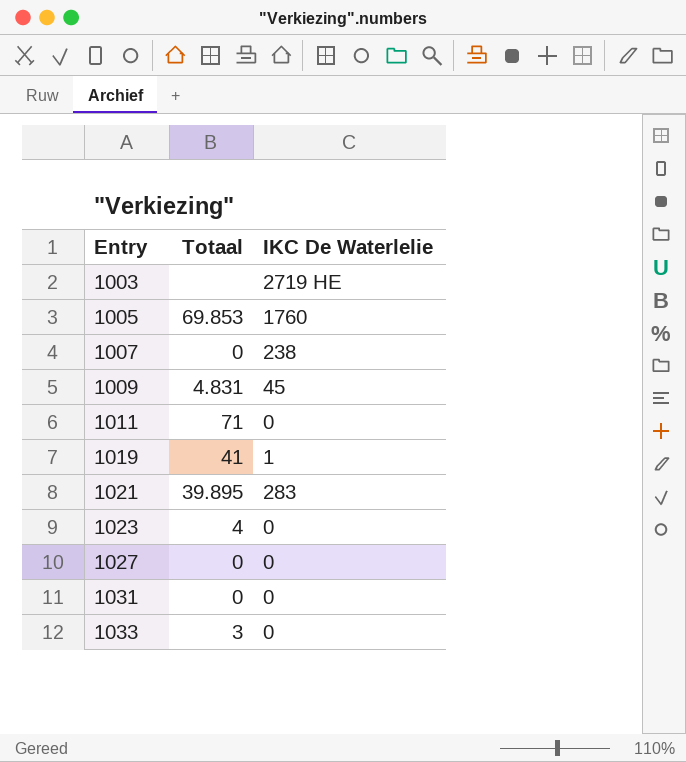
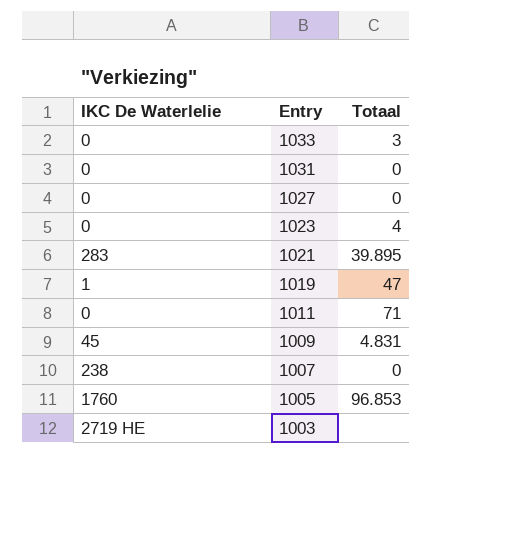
row order: Entry ascending -> Entry descending
column IKC De Waterlelie | position: 3 -> 1
1019 | Totaal: 41 -> 47
1005 | Totaal: 69.853 -> 96.853

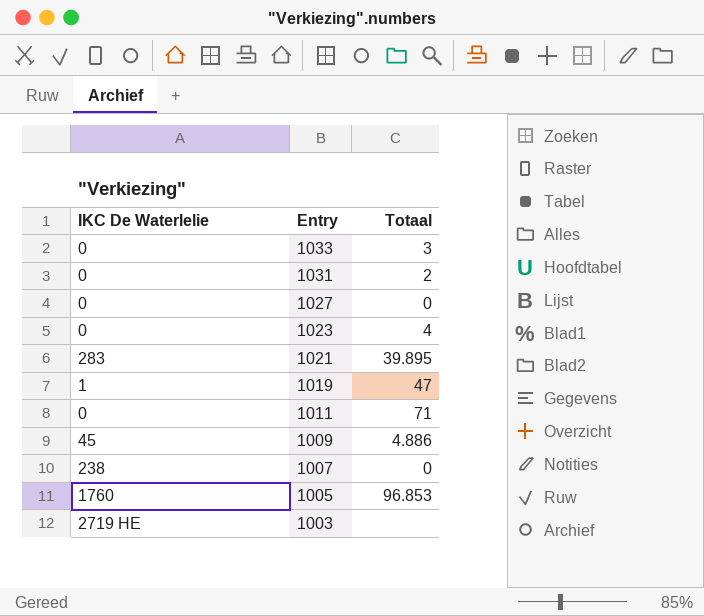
1031 | Totaal: 0 -> 2
1009 | Totaal: 4.831 -> 4.886

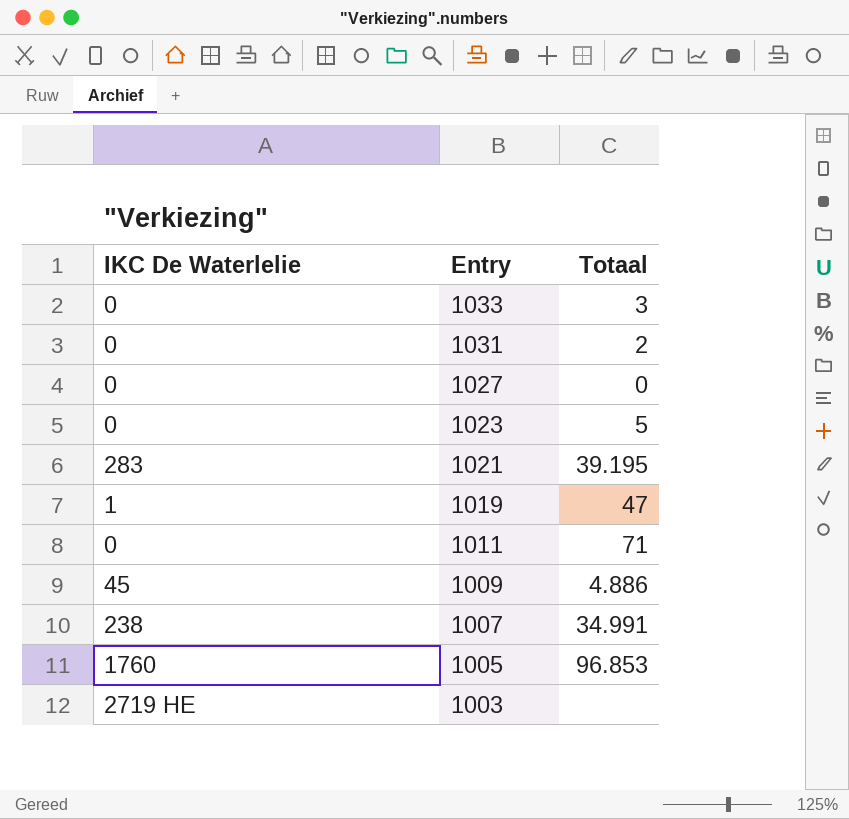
1023 | Totaal: 4 -> 5
1021 | Totaal: 39.895 -> 39.195
1007 | Totaal: 0 -> 34.991

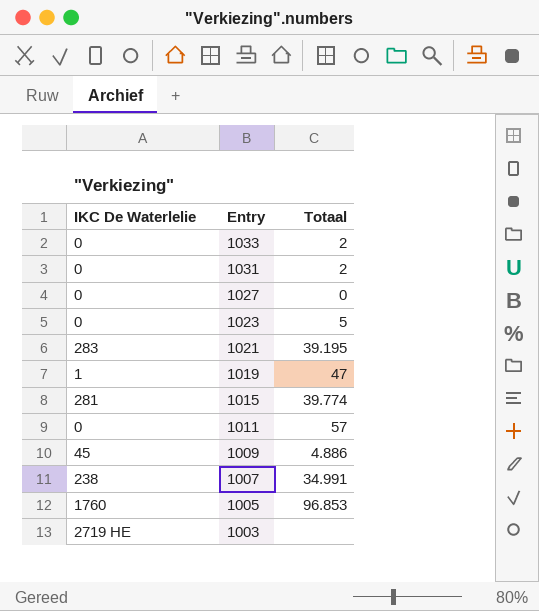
1033 | Totaal: 3 -> 2
row 1015: none -> 281 | 39.774
1011 | Totaal: 71 -> 57

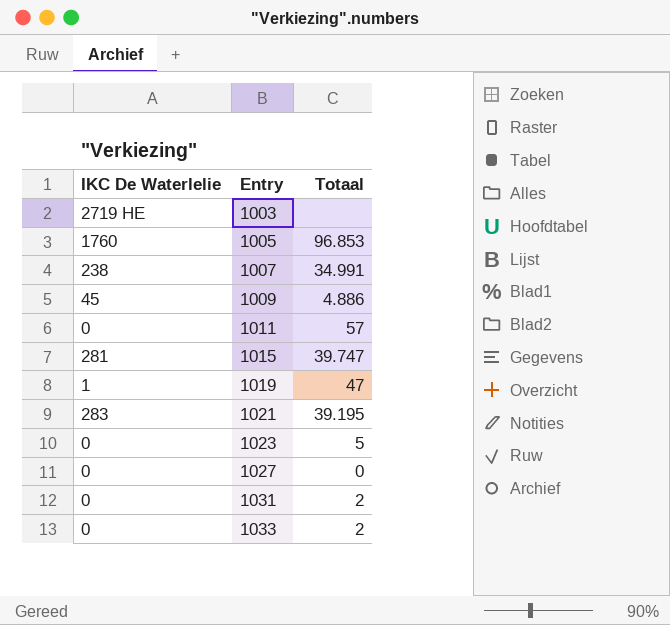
row order: Entry descending -> Entry ascending
1015 | Totaal: 39.774 -> 39.747

